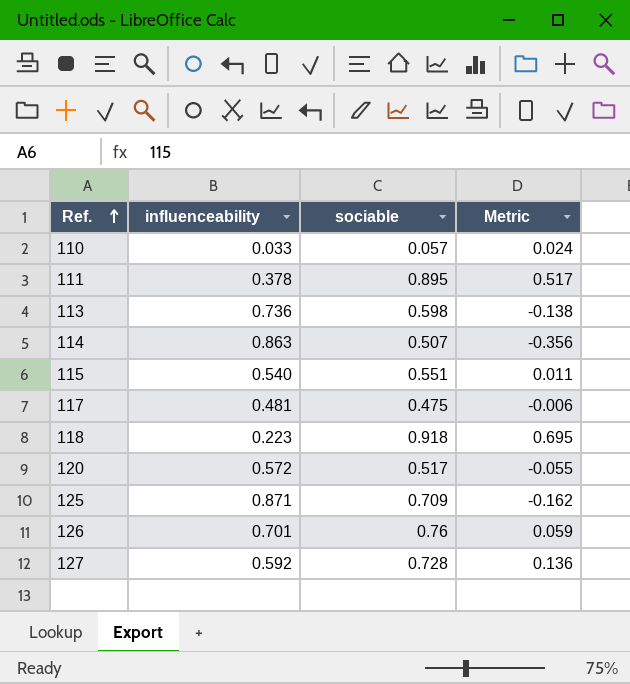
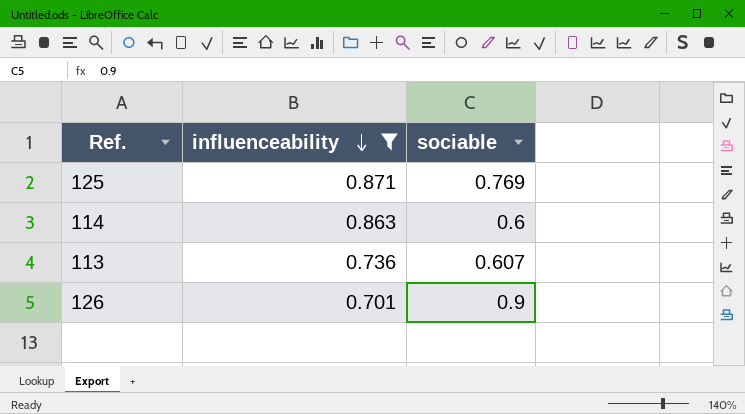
filter: none -> influenceability >= 0.701
row order: Ref. ascending -> influenceability descending
column Metric | formula: [sociable] - [influenceability] -> none
125 | sociable: 0.709 -> 0.769
114 | sociable: 0.507 -> 0.6
113 | sociable: 0.598 -> 0.607
126 | sociable: 0.76 -> 0.9

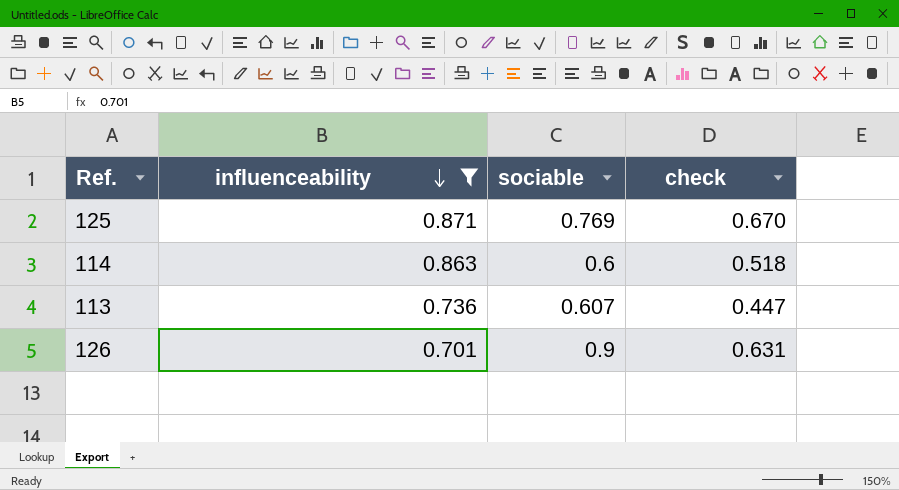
column check | formula: none -> [influenceability] * [sociable]

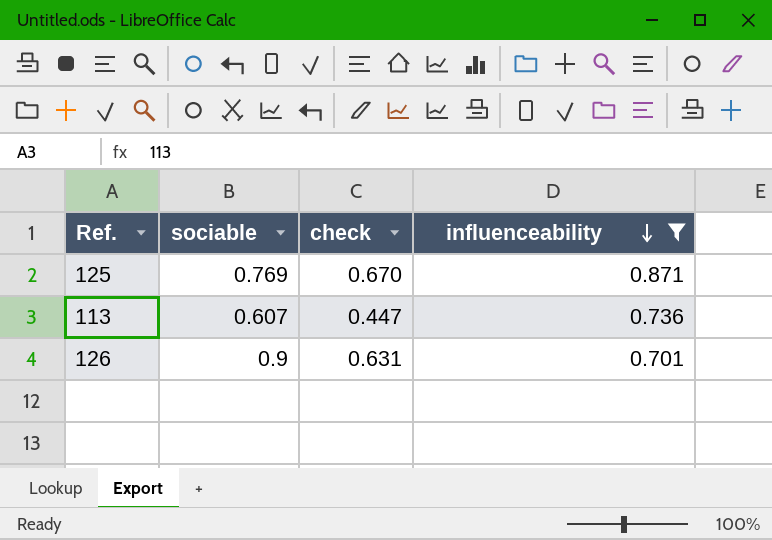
column influenceability | position: 2 -> 4
row 114: 0.863 | 0.6 | 0.518 -> none

